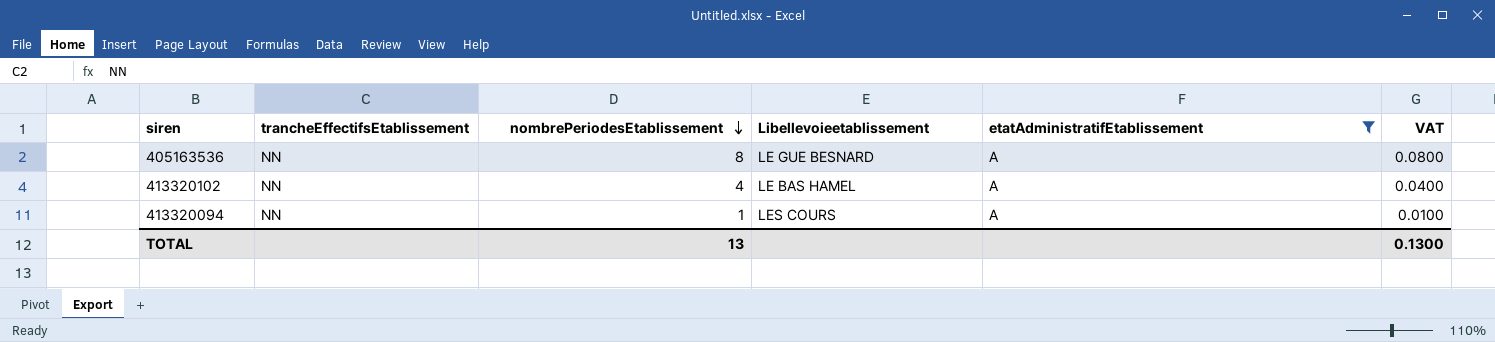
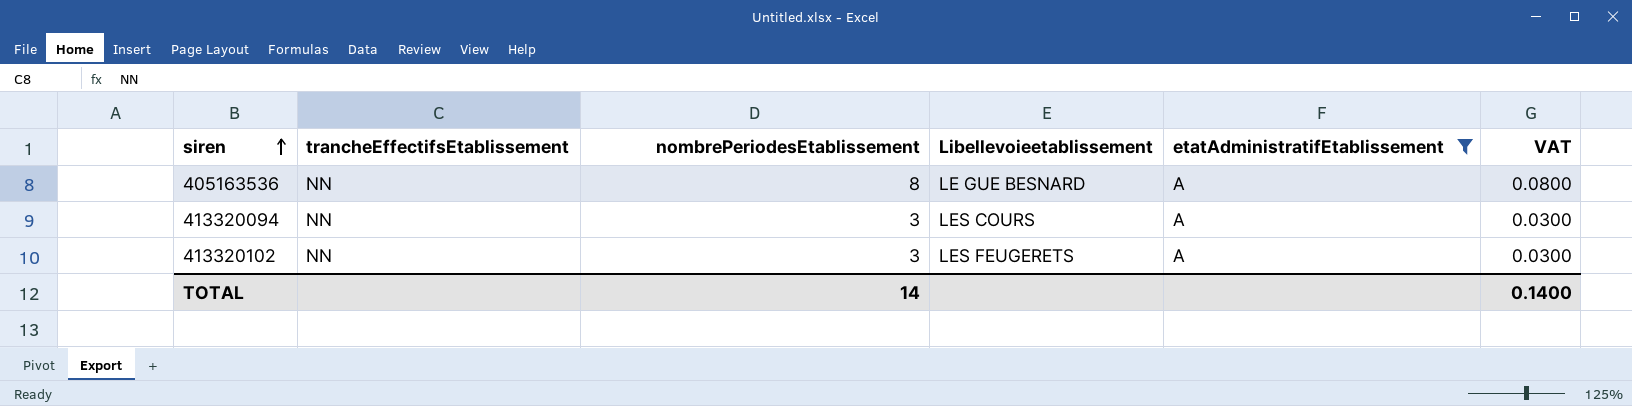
row order: nombrePeriodesEtablissement descending -> siren ascending
413320094 | nombrePeriodesEtablissement: 1 -> 3
413320094 | VAT: 0.0100 -> 0.0300
413320102 | nombrePeriodesEtablissement: 4 -> 3
413320102 | Libellevoieetablissement: LE BAS HAMEL -> LES FEUGERETS
413320102 | VAT: 0.0400 -> 0.0300
TOTAL | nombrePeriodesEtablissement: 13 -> 14
TOTAL | VAT: 0.1300 -> 0.1400

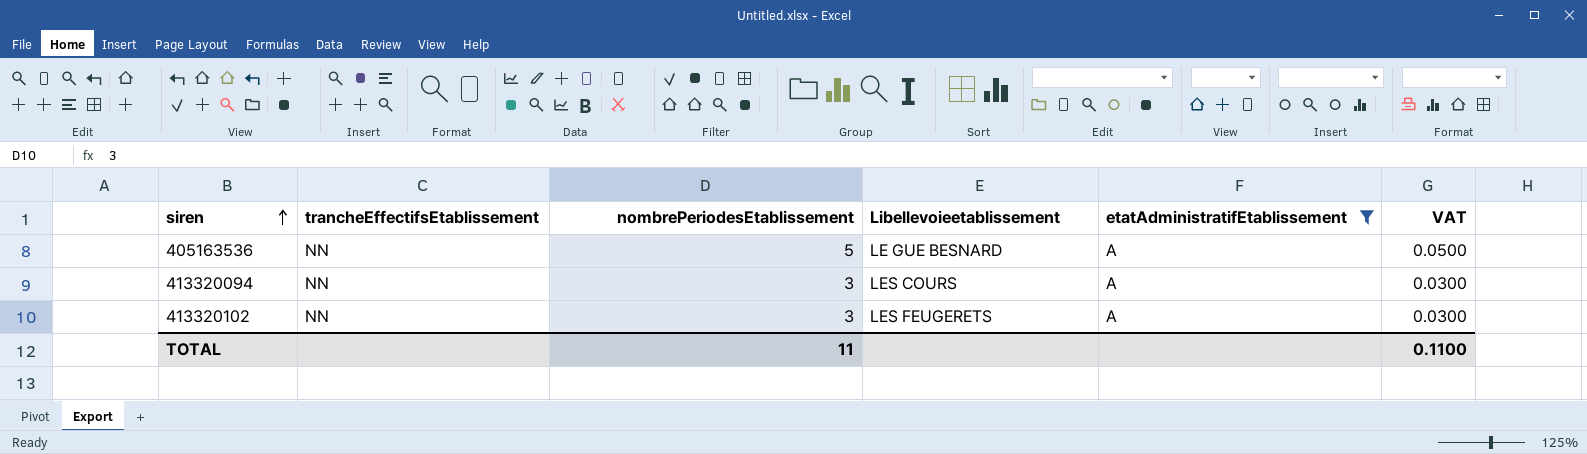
405163536 | nombrePeriodesEtablissement: 8 -> 5
405163536 | VAT: 0.0800 -> 0.0500
TOTAL | nombrePeriodesEtablissement: 14 -> 11
TOTAL | VAT: 0.1400 -> 0.1100

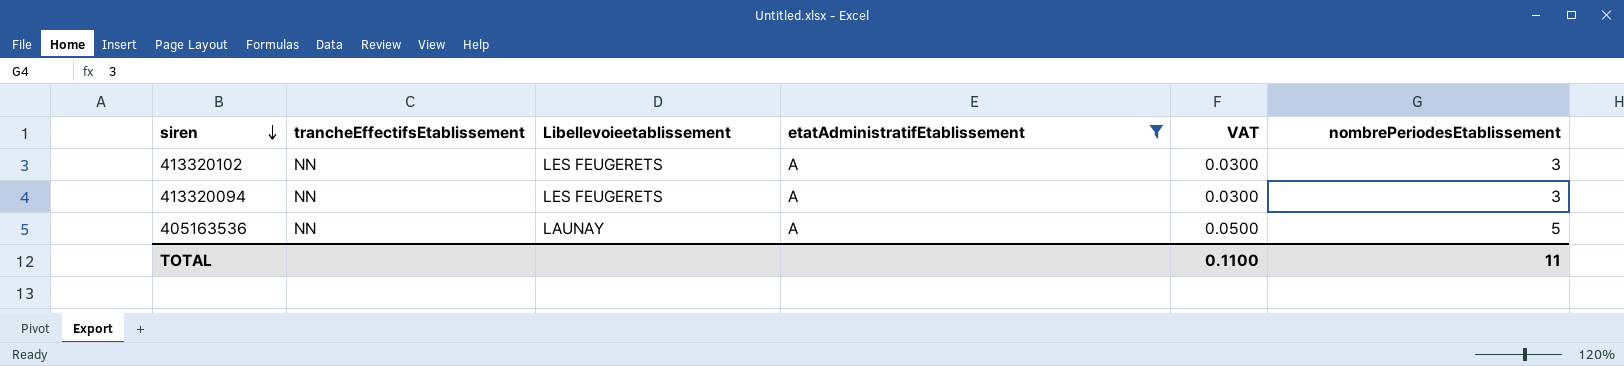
row order: siren ascending -> siren descending
column nombrePeriodesEtablissement | position: 3 -> 6
413320094 | Libellevoieetablissement: LES COURS -> LES FEUGERETS
405163536 | Libellevoieetablissement: LE GUE BESNARD -> LAUNAY

